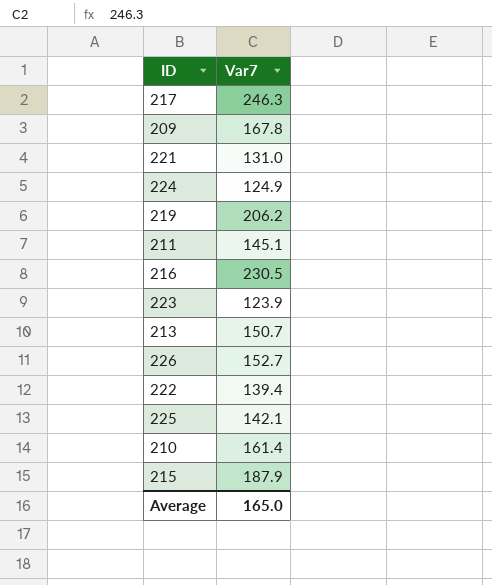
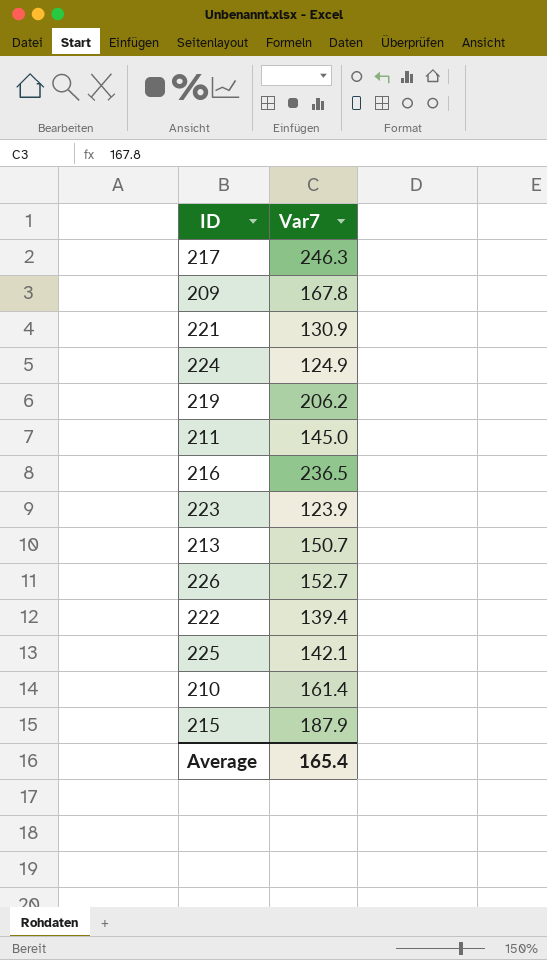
221 | Var7: 131.0 -> 130.9
211 | Var7: 145.1 -> 145.0
216 | Var7: 230.5 -> 236.5
Average | Var7: 165.0 -> 165.4

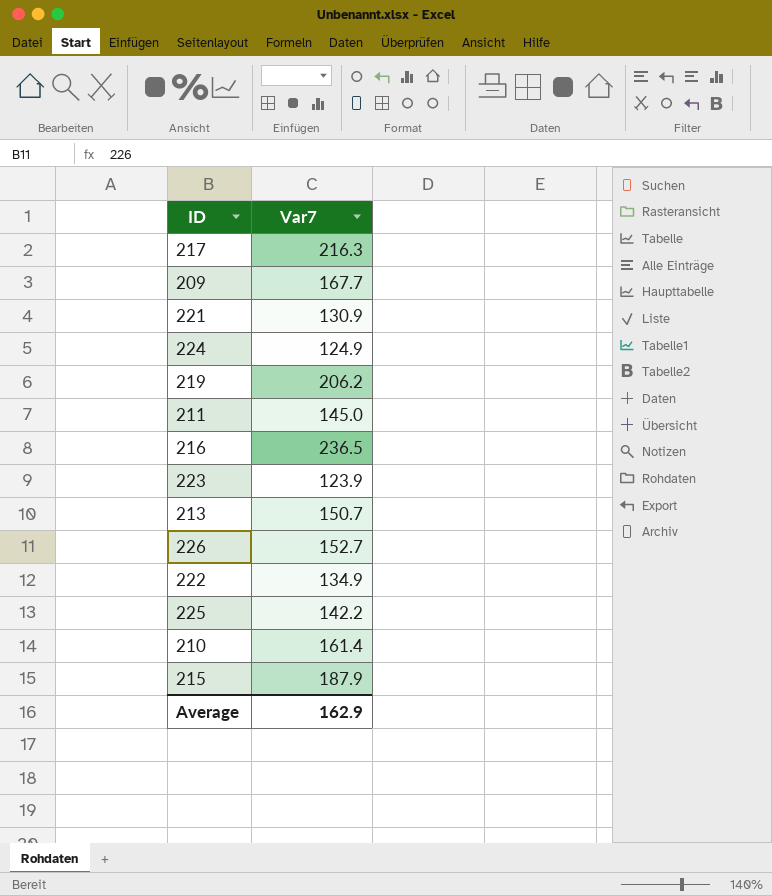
217 | Var7: 246.3 -> 216.3
209 | Var7: 167.8 -> 167.7
222 | Var7: 139.4 -> 134.9
225 | Var7: 142.1 -> 142.2
Average | Var7: 165.4 -> 162.9

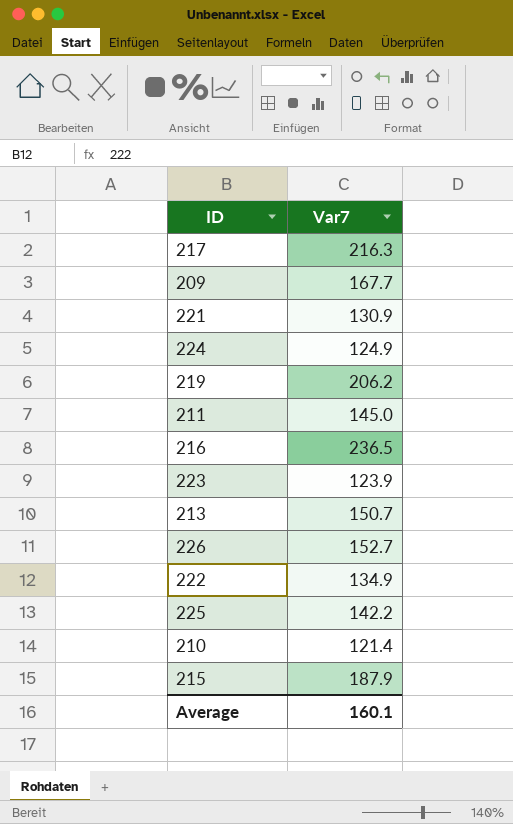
210 | Var7: 161.4 -> 121.4
Average | Var7: 162.9 -> 160.1

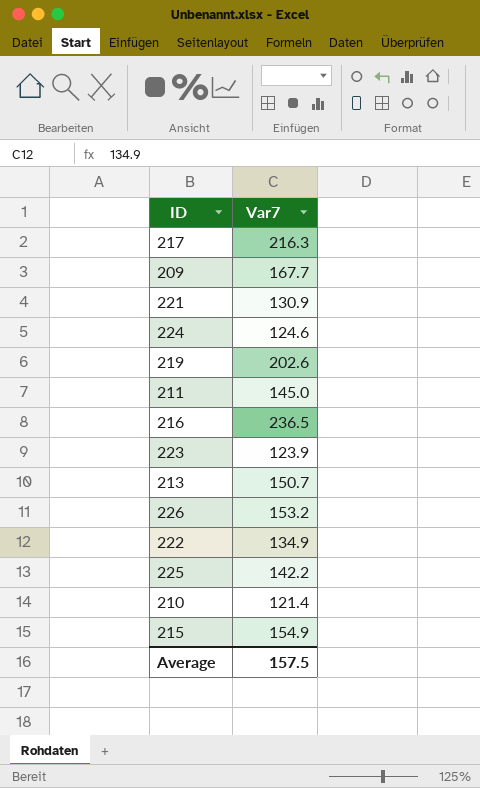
224 | Var7: 124.9 -> 124.6
219 | Var7: 206.2 -> 202.6
226 | Var7: 152.7 -> 153.2
215 | Var7: 187.9 -> 154.9
Average | Var7: 160.1 -> 157.5

